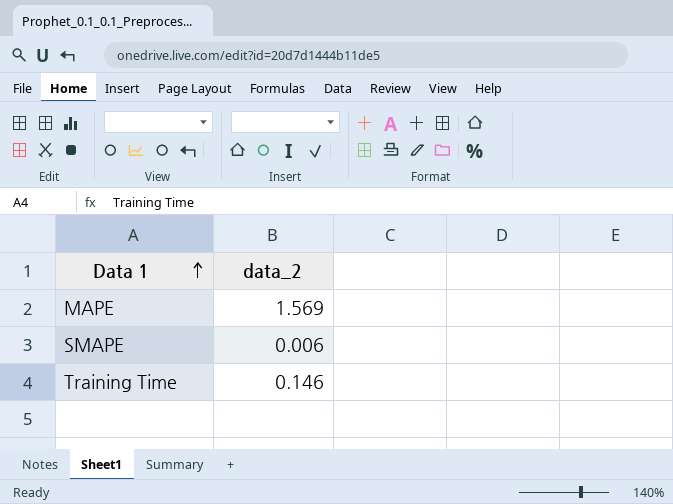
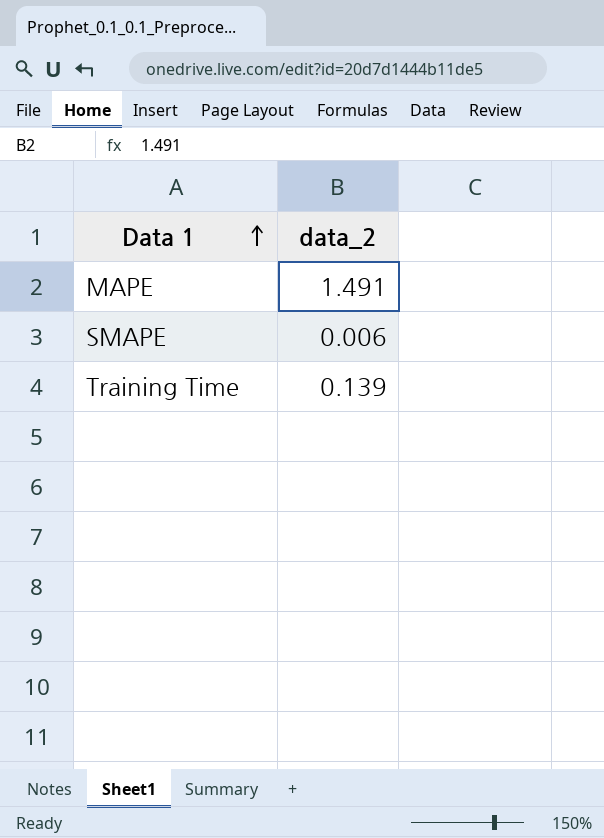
MAPE | data_2: 1.569 -> 1.491
Training Time | data_2: 0.146 -> 0.139

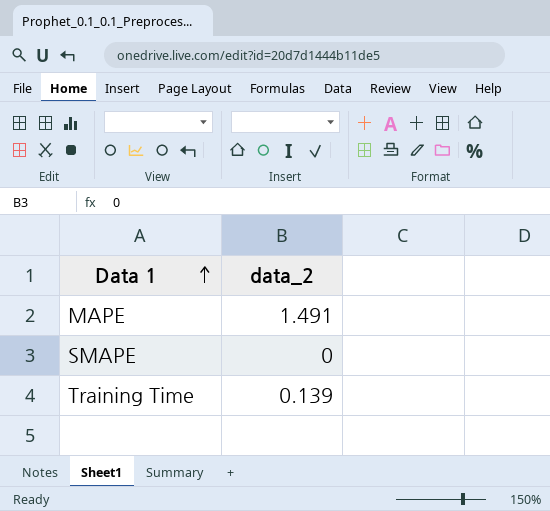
SMAPE | data_2: 0.006 -> 0

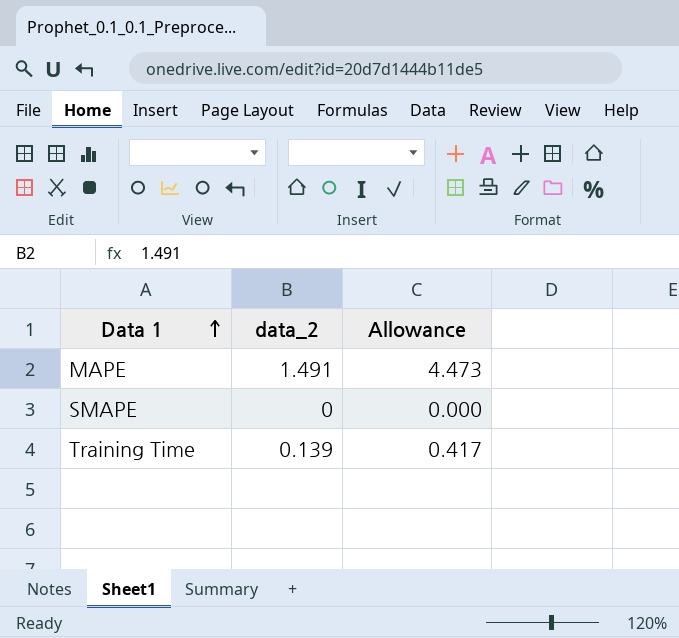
column Allowance | formula: none -> [data_2] * 3

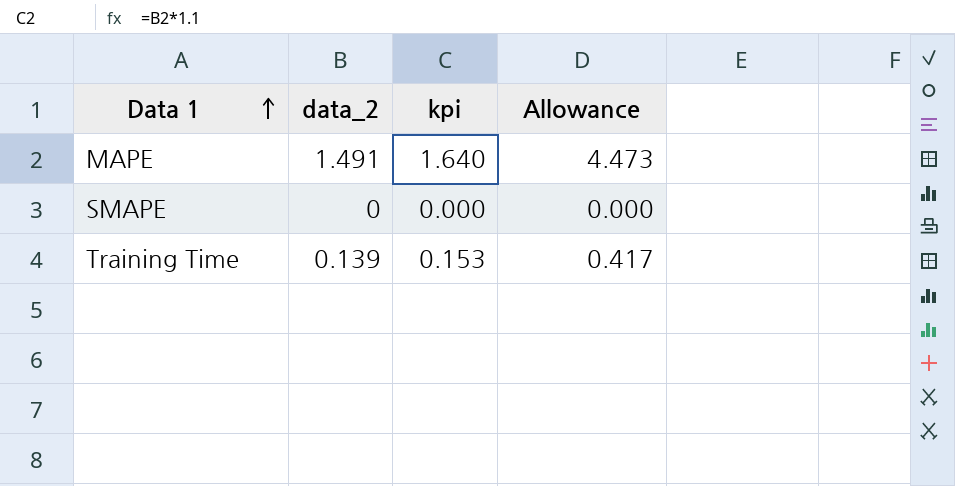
column kpi | formula: none -> [data_2] * 1.1

